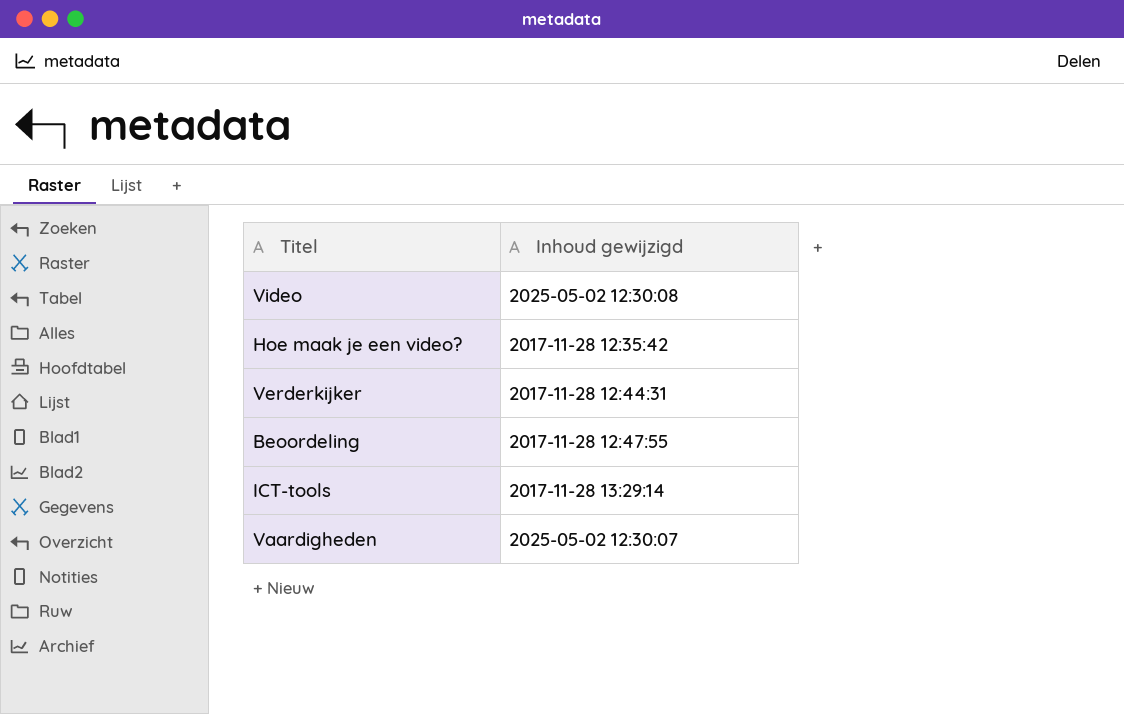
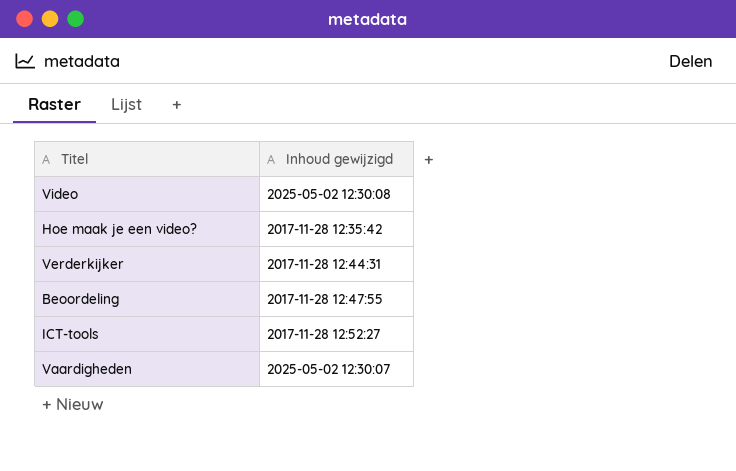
ICT-tools | Inhoud gewijzigd: 2017-11-28 13:29:14 -> 2017-11-28 12:52:27

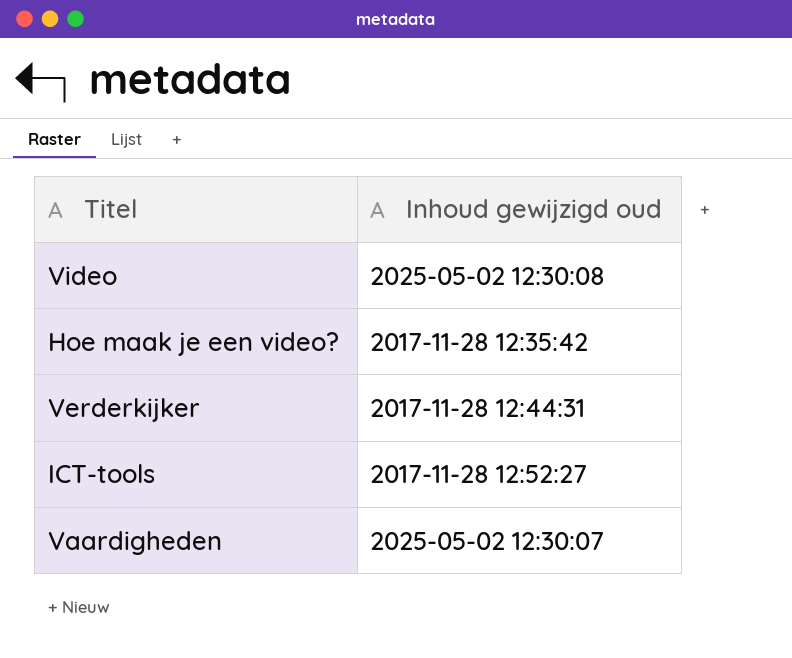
column name: Inhoud gewijzigd -> Inhoud gewijzigd oud
row Beoordeling: 2017-11-28 12:47:55 -> none

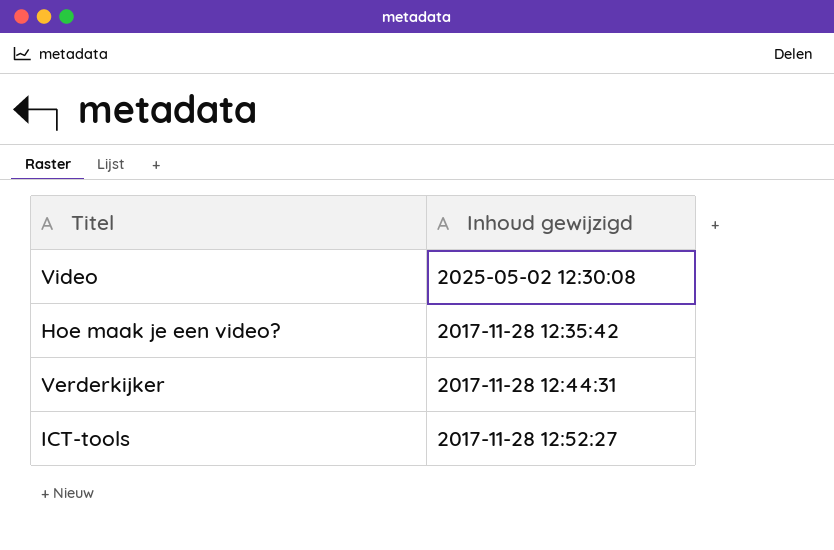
column name: Inhoud gewijzigd oud -> Inhoud gewijzigd
row Vaardigheden: 2025-05-02 12:30:07 -> none

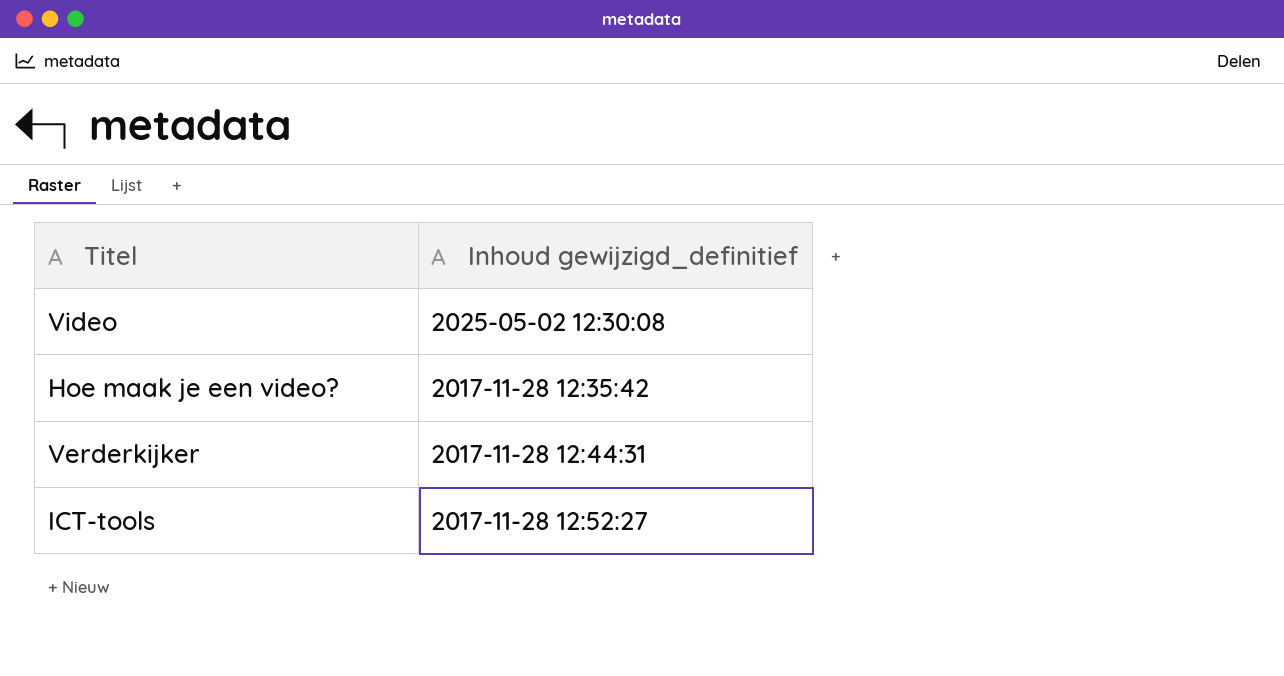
column name: Inhoud gewijzigd -> Inhoud gewijzigd_definitief

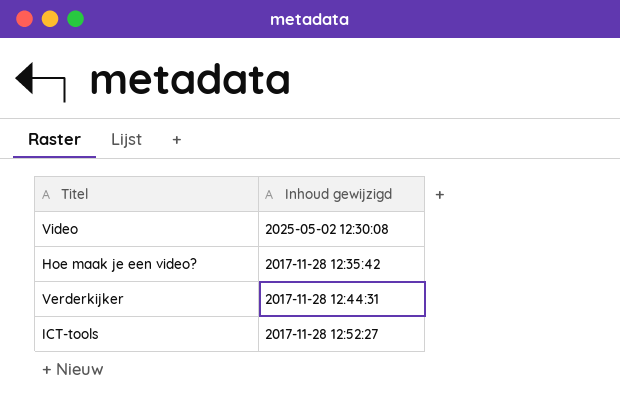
column name: Inhoud gewijzigd_definitief -> Inhoud gewijzigd

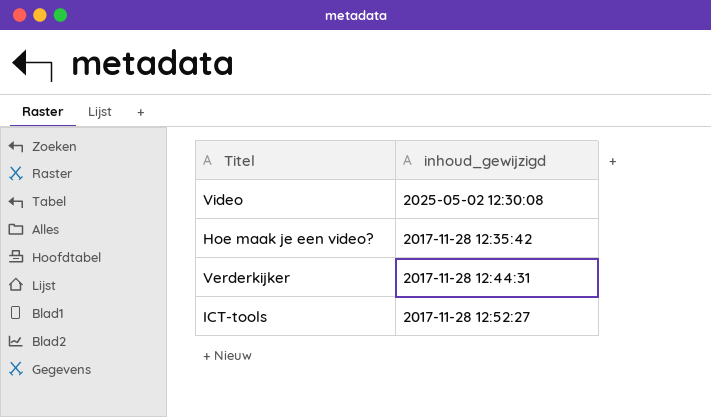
column name: Inhoud gewijzigd -> inhoud_gewijzigd

